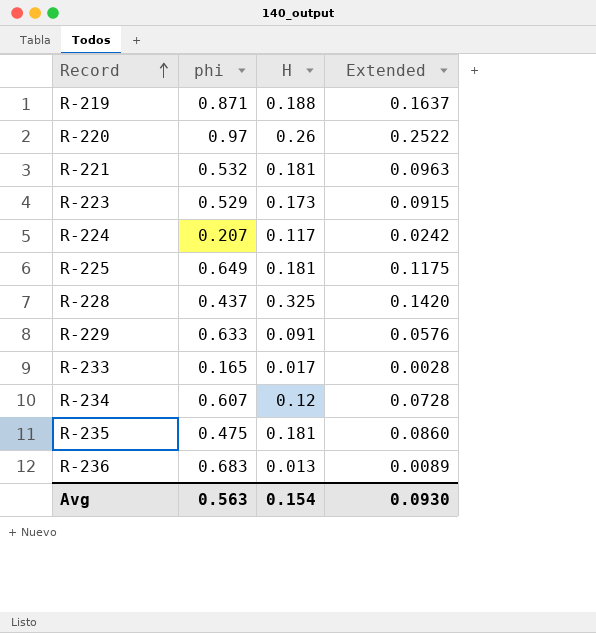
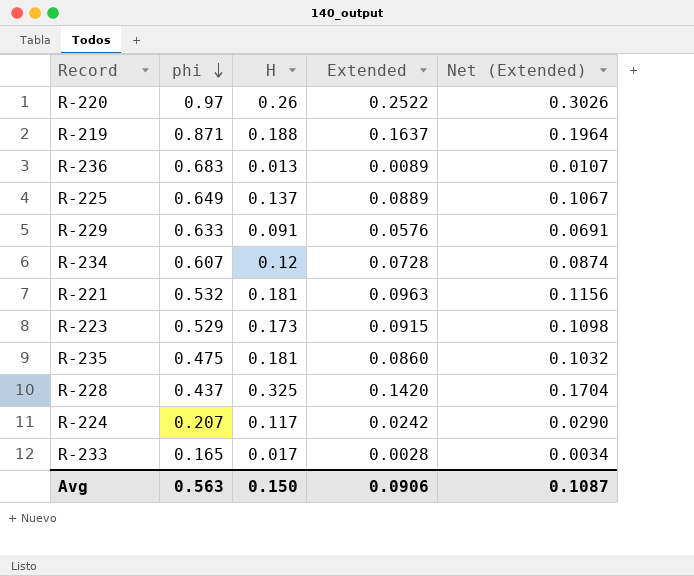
row order: Record ascending -> phi descending
column Net (Extended) | formula: none -> [Extended] * 1.2
R-225 | H: 0.181 -> 0.137
R-225 | Extended: 0.1175 -> 0.0889
Avg | H: 0.154 -> 0.150
Avg | Extended: 0.0930 -> 0.0906

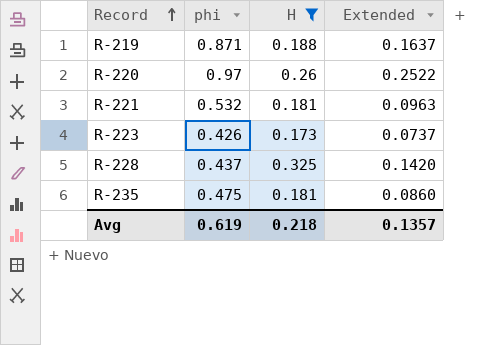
filter: none -> H >= 0.173
row order: phi descending -> Record ascending
column Net (Extended) | formula: [Extended] * 1.2 -> none
R-223 | phi: 0.529 -> 0.426
R-223 | Extended: 0.0915 -> 0.0737
Avg | phi: 0.563 -> 0.619
Avg | H: 0.150 -> 0.218
Avg | Extended: 0.0906 -> 0.1357

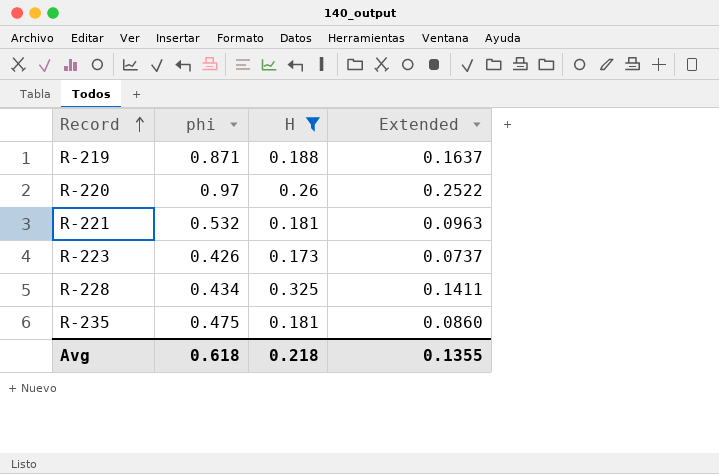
R-228 | phi: 0.437 -> 0.434
R-228 | Extended: 0.1420 -> 0.1411
Avg | phi: 0.619 -> 0.618
Avg | Extended: 0.1357 -> 0.1355

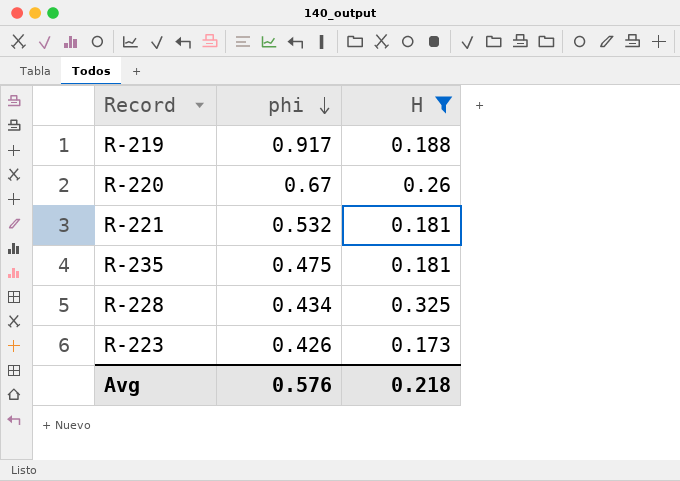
row order: Record ascending -> phi descending
column Extended | formula: [phi] * [H] -> none
R-219 | phi: 0.871 -> 0.917
R-220 | phi: 0.97 -> 0.67
Avg | phi: 0.618 -> 0.576

